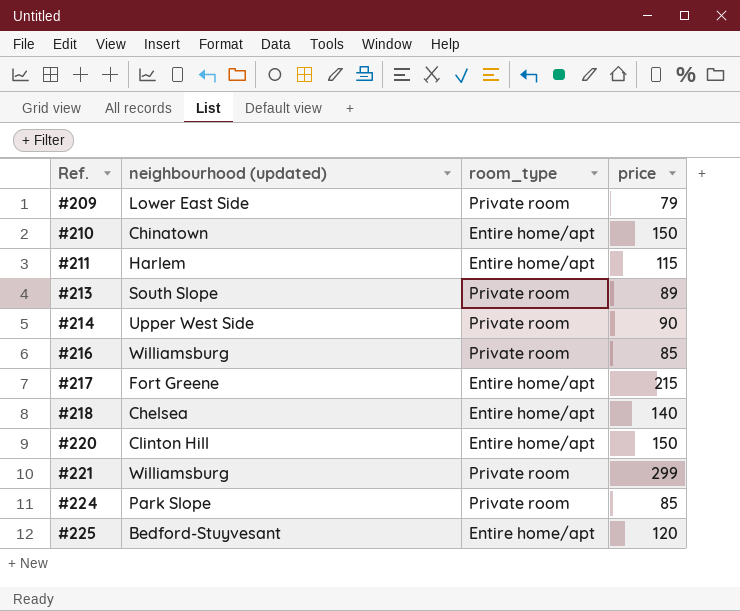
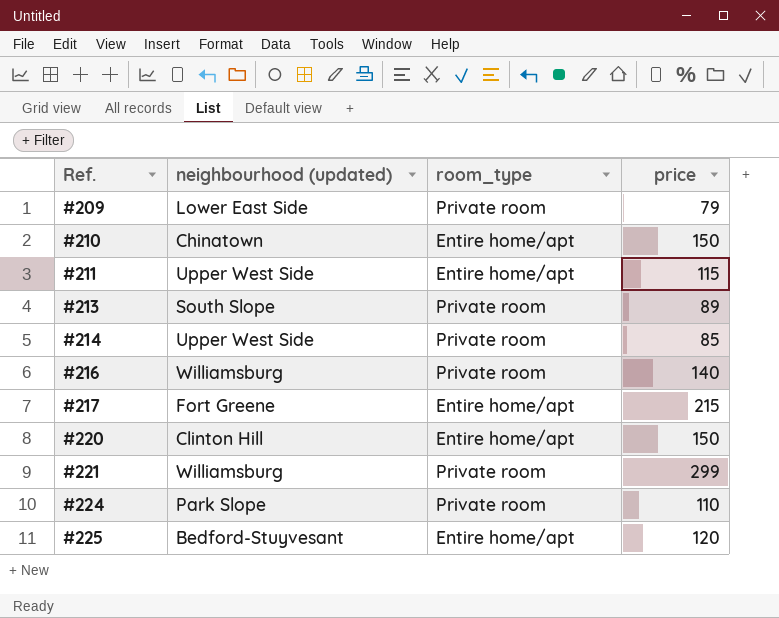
row #218: Chelsea | Entire home/apt | 140 -> none
#211 | neighbourhood (updated): Harlem -> Upper West Side
#214 | price: 90 -> 85
#216 | price: 85 -> 140
#224 | price: 85 -> 110

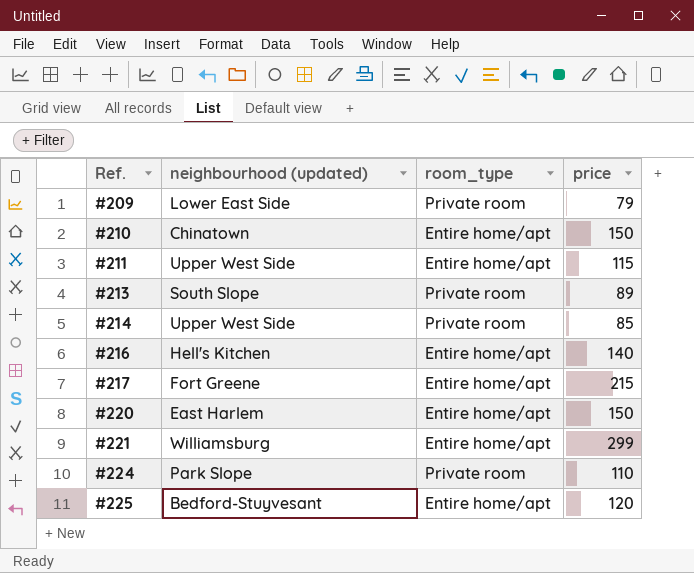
#216 | neighbourhood (updated): Williamsburg -> Hell's Kitchen
#216 | room_type: Private room -> Entire home/apt
#220 | neighbourhood (updated): Clinton Hill -> East Harlem
#221 | room_type: Private room -> Entire home/apt

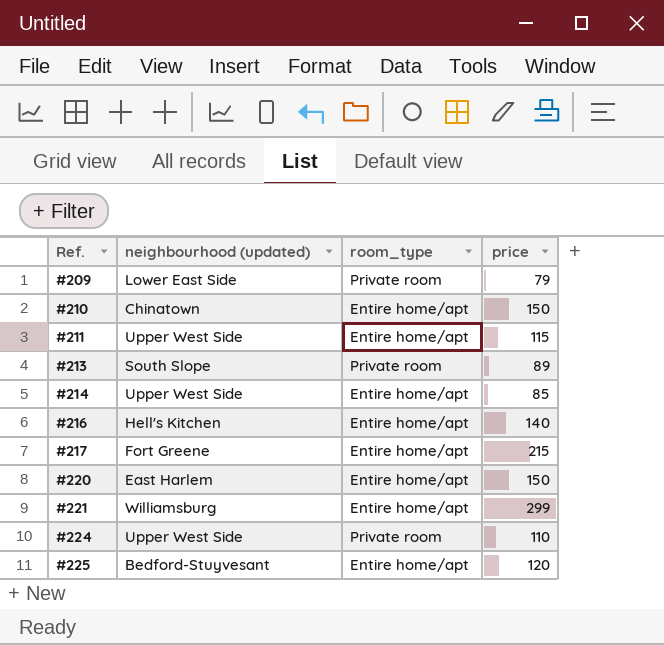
#214 | room_type: Private room -> Entire home/apt
#224 | neighbourhood (updated): Park Slope -> Upper West Side

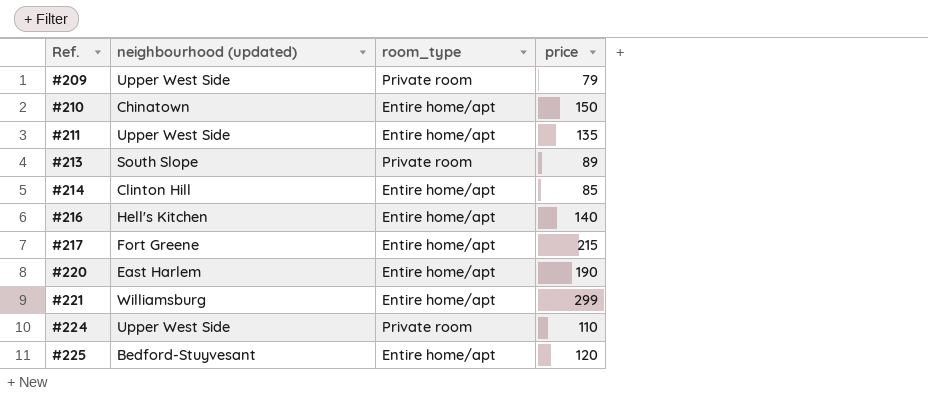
#209 | neighbourhood (updated): Lower East Side -> Upper West Side
#211 | price: 115 -> 135
#214 | neighbourhood (updated): Upper West Side -> Clinton Hill
#220 | price: 150 -> 190

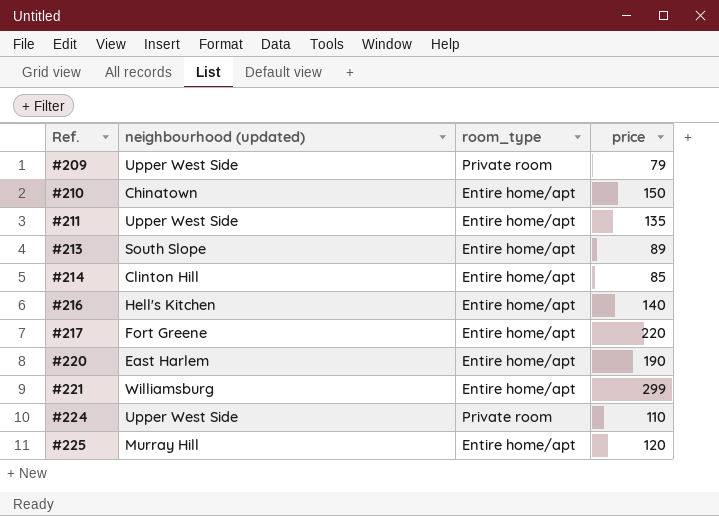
#213 | room_type: Private room -> Entire home/apt
#217 | price: 215 -> 220
#225 | neighbourhood (updated): Bedford-Stuyvesant -> Murray Hill

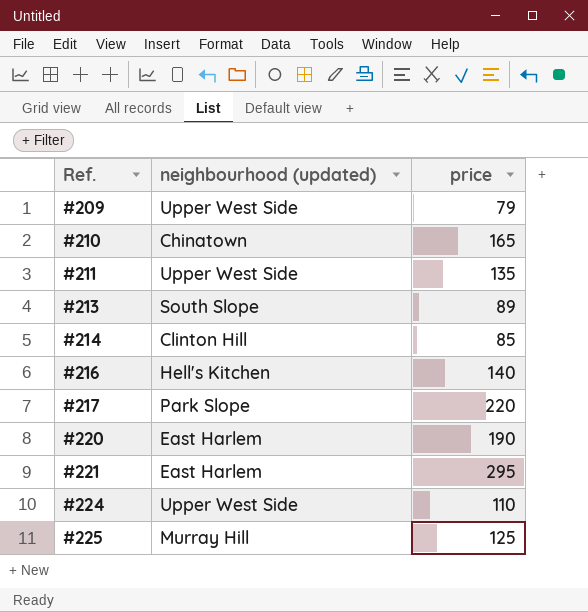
column room_type | position: 3 -> none
#210 | price: 150 -> 165
#217 | neighbourhood (updated): Fort Greene -> Park Slope
#221 | neighbourhood (updated): Williamsburg -> East Harlem
#221 | price: 299 -> 295
#225 | price: 120 -> 125

